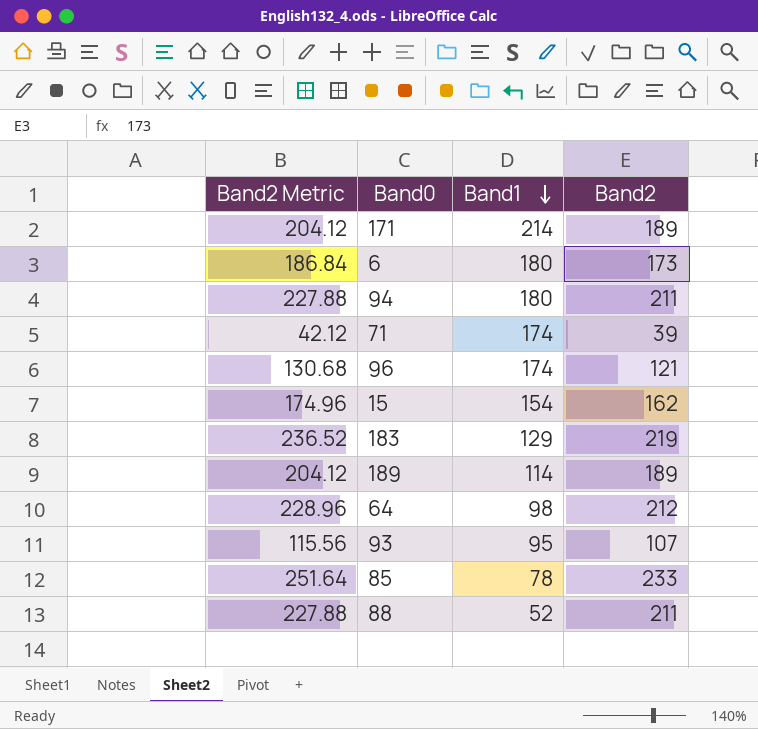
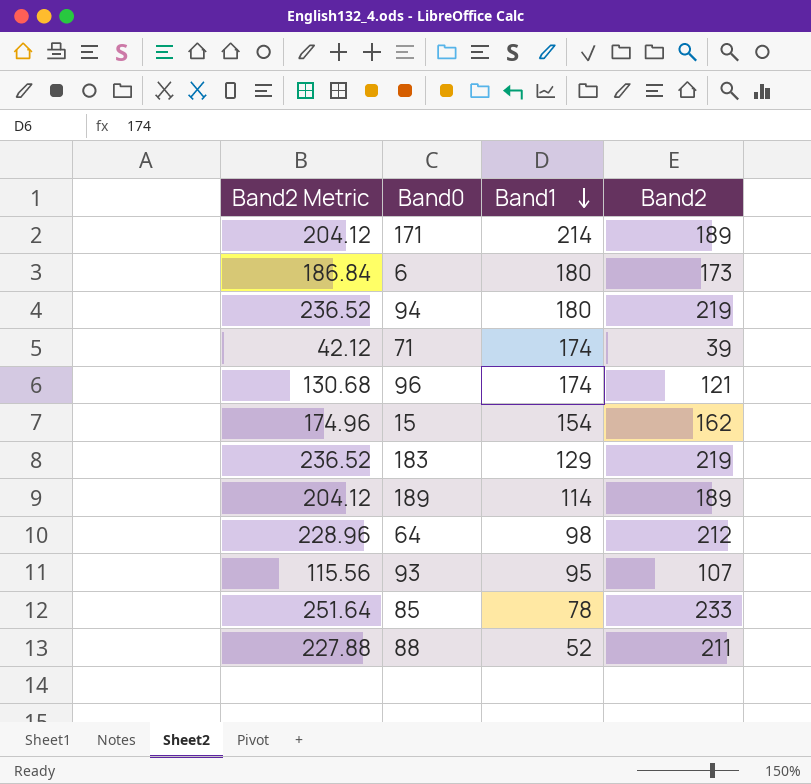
94 | Band2 Metric: 227.88 -> 236.52
94 | Band2: 211 -> 219

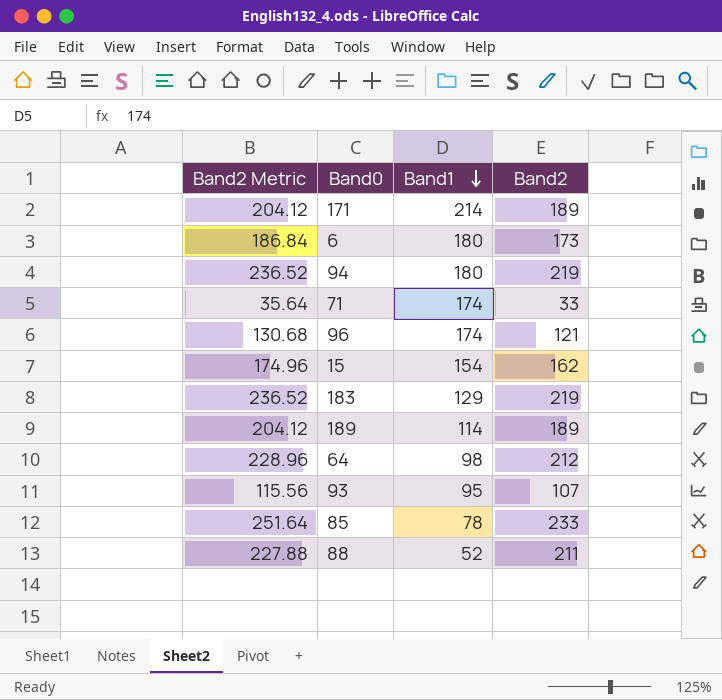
71 | Band2 Metric: 42.12 -> 35.64
71 | Band2: 39 -> 33

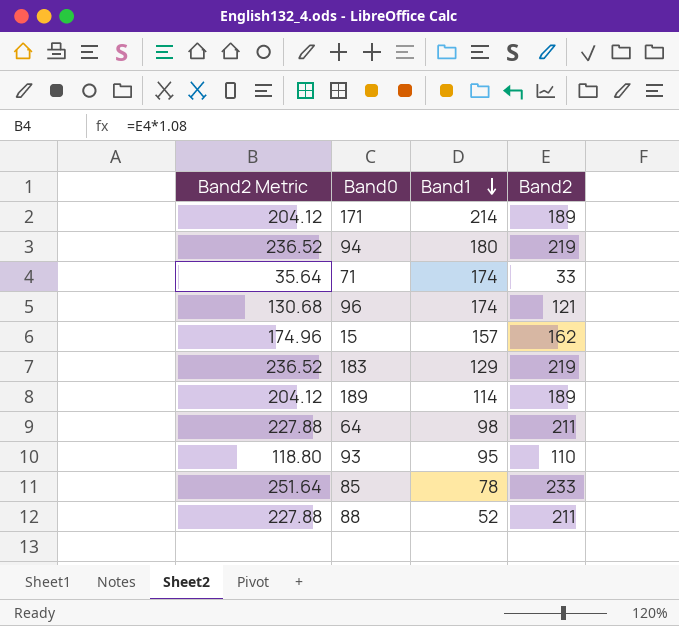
row 6: 186.84 | 180 | 173 -> none
15 | Band1: 154 -> 157
64 | Band2 Metric: 228.96 -> 227.88
64 | Band2: 212 -> 211
93 | Band2 Metric: 115.56 -> 118.80
93 | Band2: 107 -> 110

